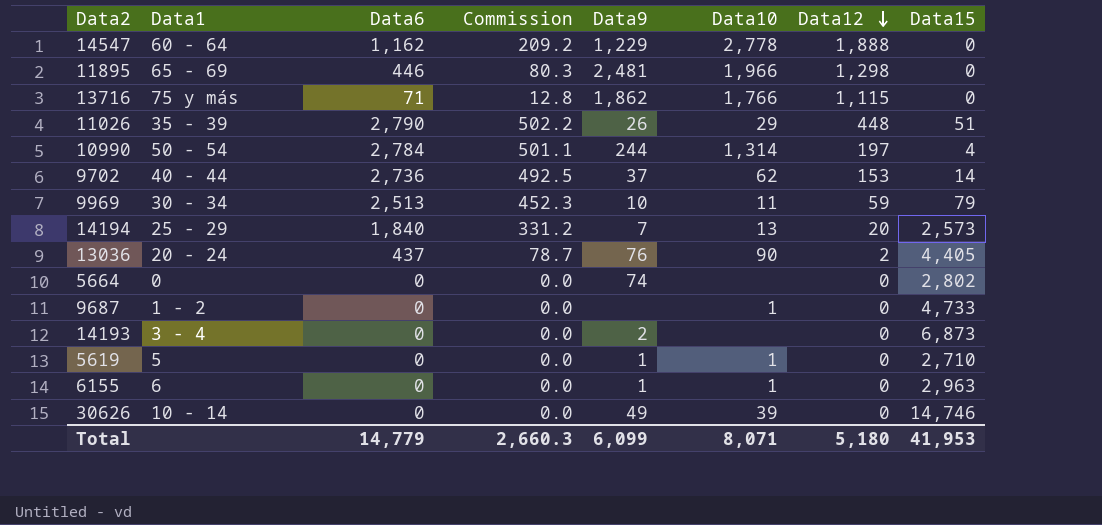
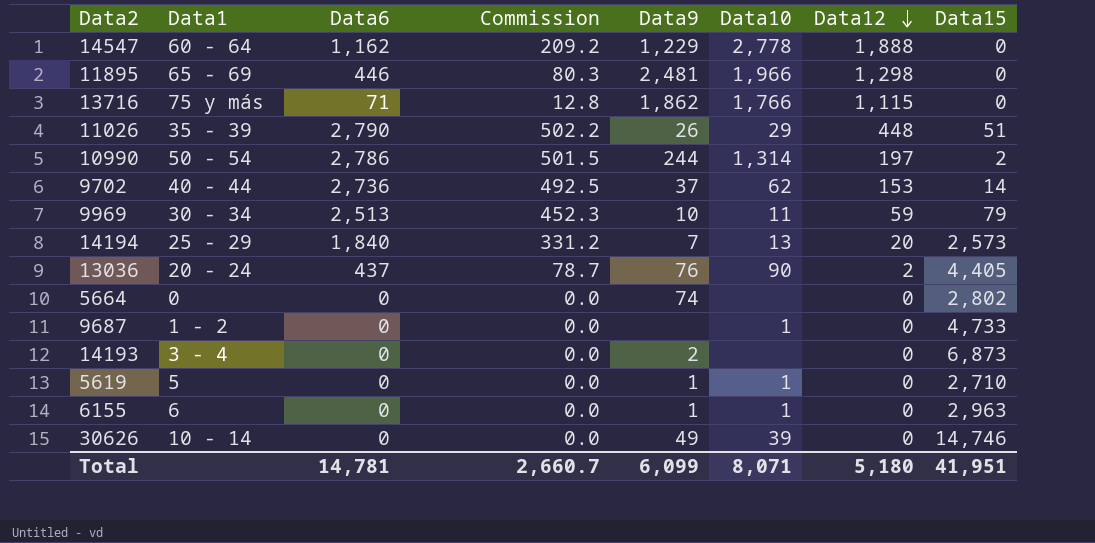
10990 | Data6: 2,784 -> 2,786
10990 | Commission: 501.1 -> 501.5
10990 | Data15: 4 -> 2
Total | Data6: 14,779 -> 14,781
Total | Commission: 2,660.3 -> 2,660.7
Total | Data15: 41,953 -> 41,951

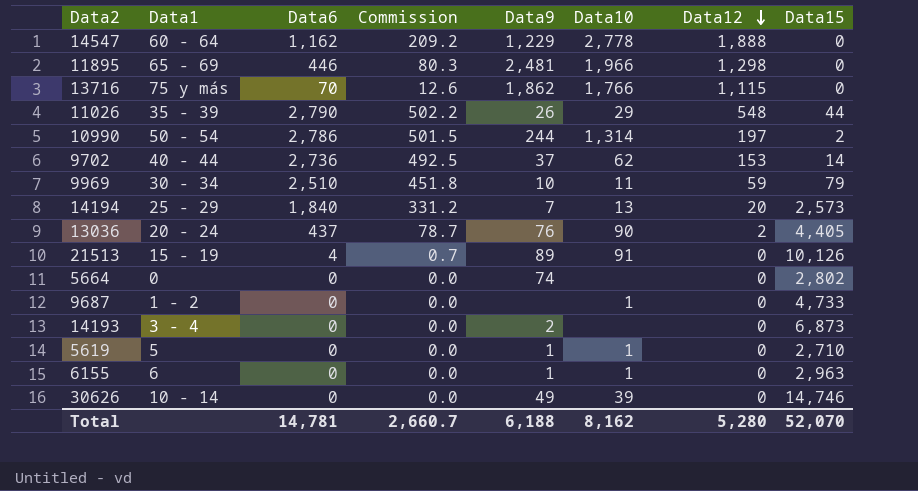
13716 | Data6: 71 -> 70
13716 | Commission: 12.8 -> 12.6
11026 | Data12: 448 -> 548
11026 | Data15: 51 -> 44
9969 | Data6: 2,513 -> 2,510
9969 | Commission: 452.3 -> 451.8
row 21513: none -> 15 - 19 | 4 | 0.7 | 89 | 91 | 0 | 10,126
Total | Data9: 6,099 -> 6,188
Total | Data10: 8,071 -> 8,162
Total | Data12: 5,180 -> 5,280
Total | Data15: 41,951 -> 52,070

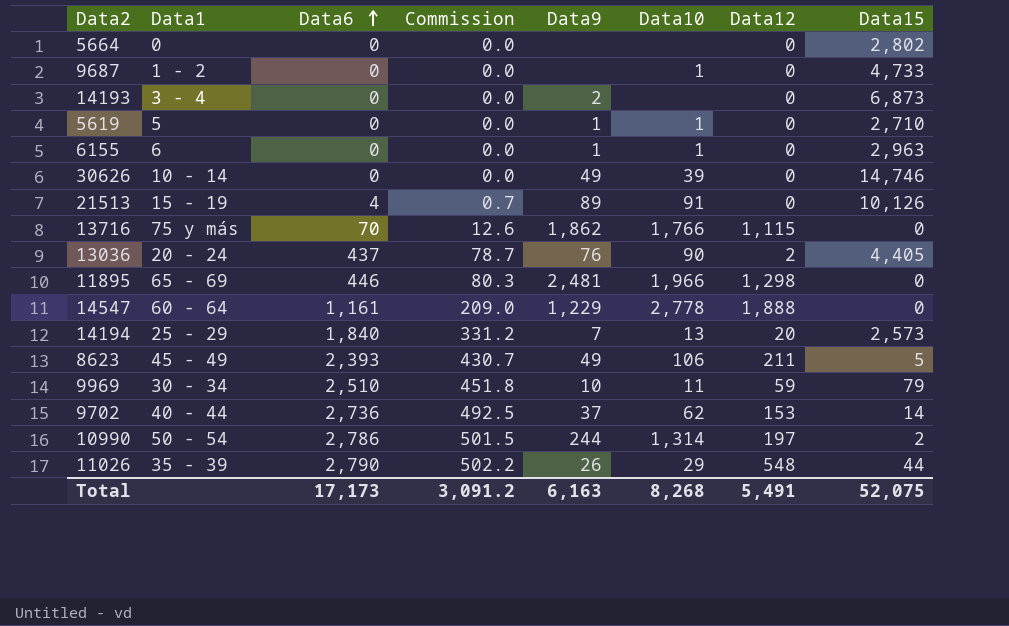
row order: Data12 descending -> Data6 ascending
5664 | Data9: 74 -> none
14547 | Data6: 1,162 -> 1,161
14547 | Commission: 209.2 -> 209.0
row 8623: none -> 45 - 49 | 2,393 | 430.7 | 49 | 106 | 211 | 5
Total | Data6: 14,781 -> 17,173
Total | Commission: 2,660.7 -> 3,091.2
Total | Data9: 6,188 -> 6,163
Total | Data10: 8,162 -> 8,268
Total | Data12: 5,280 -> 5,491
Total | Data15: 52,070 -> 52,075

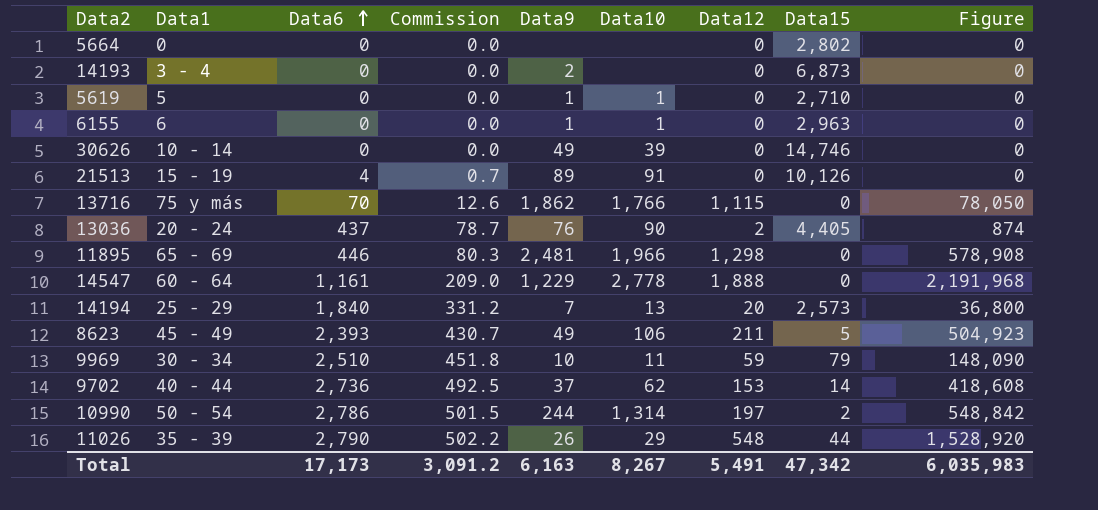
column Figure | formula: none -> [Data6] * [Data12]
row 9687: 1 - 2 | 0 | 0.0 | none | 1 | 0 | 4,733 -> none
Total | Data10: 8,268 -> 8,267
Total | Data15: 52,075 -> 47,342

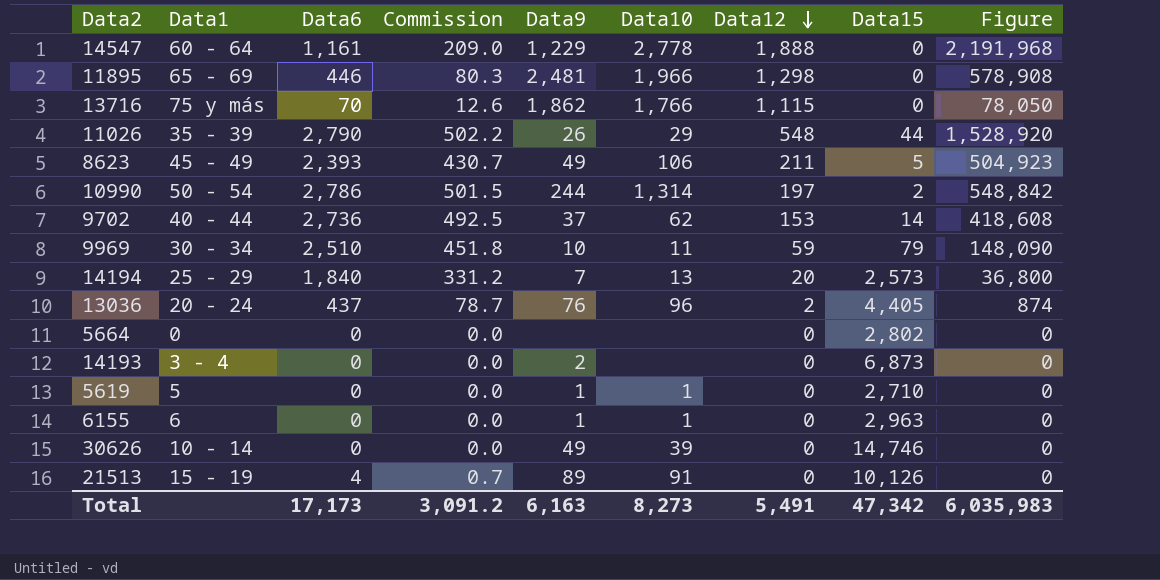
row order: Data6 ascending -> Data12 descending
13036 | Data10: 90 -> 96
Total | Data10: 8,267 -> 8,273

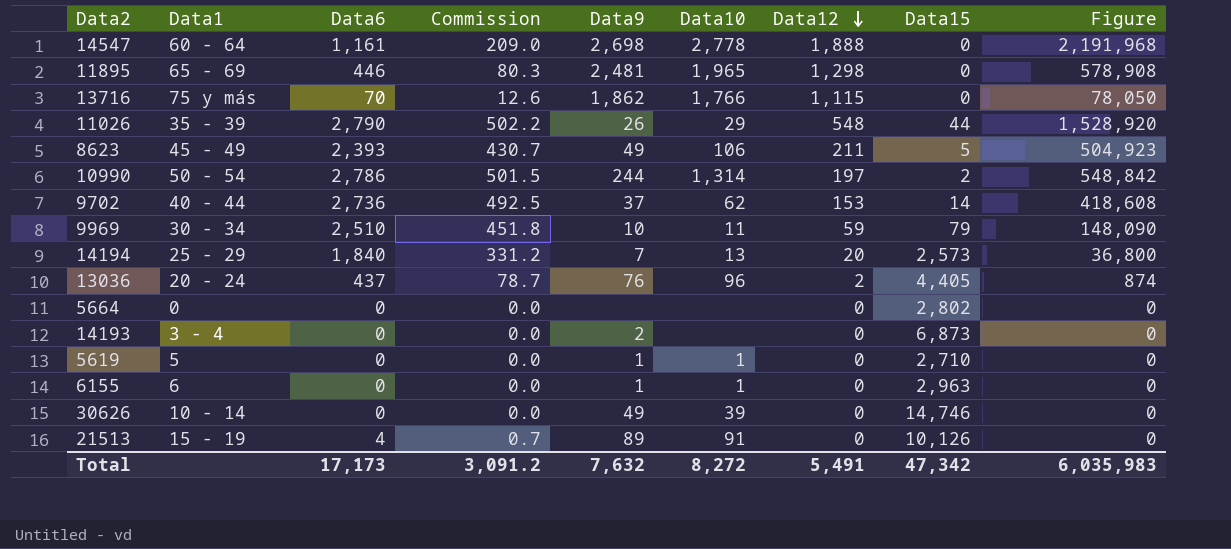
14547 | Data9: 1,229 -> 2,698
11895 | Data10: 1,966 -> 1,965
Total | Data9: 6,163 -> 7,632
Total | Data10: 8,273 -> 8,272

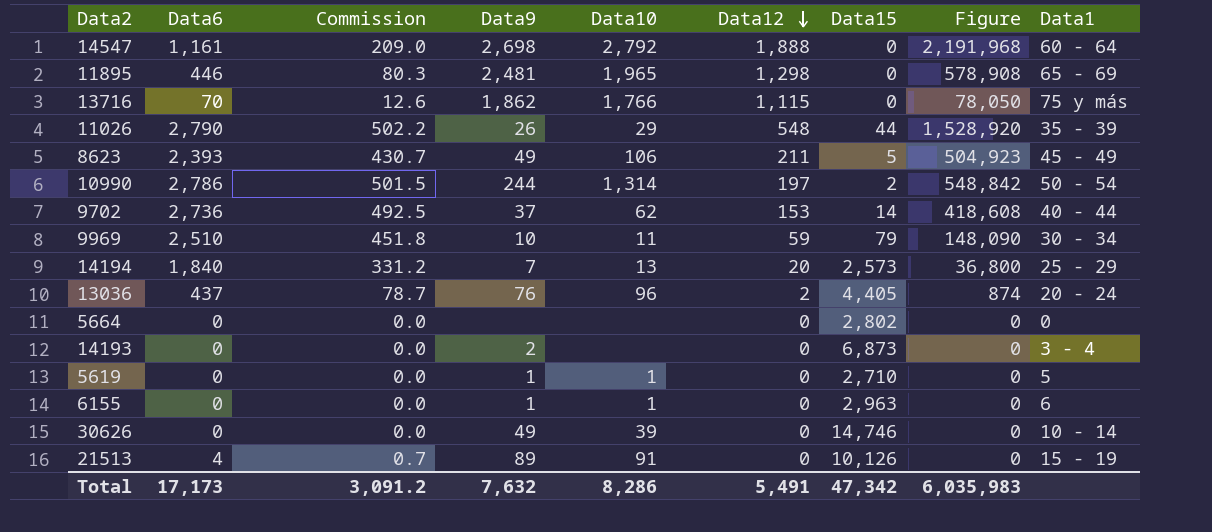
column Data1 | position: 2 -> 9
14547 | Data10: 2,778 -> 2,792
Total | Data10: 8,272 -> 8,286

